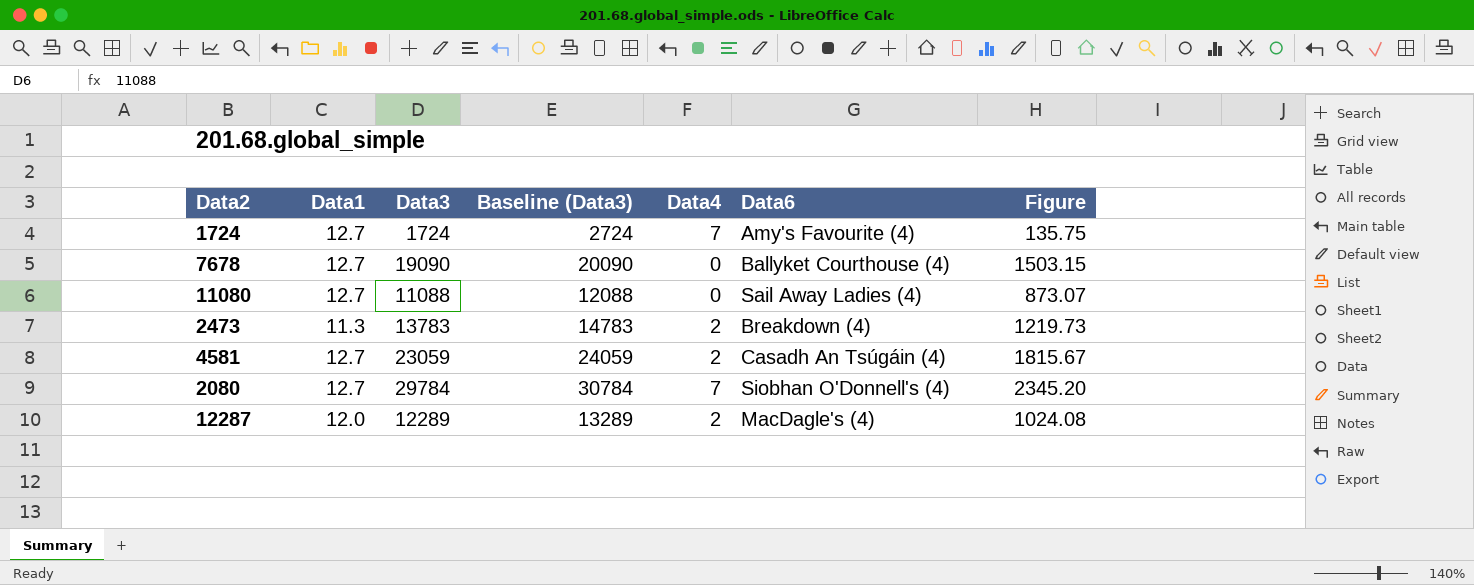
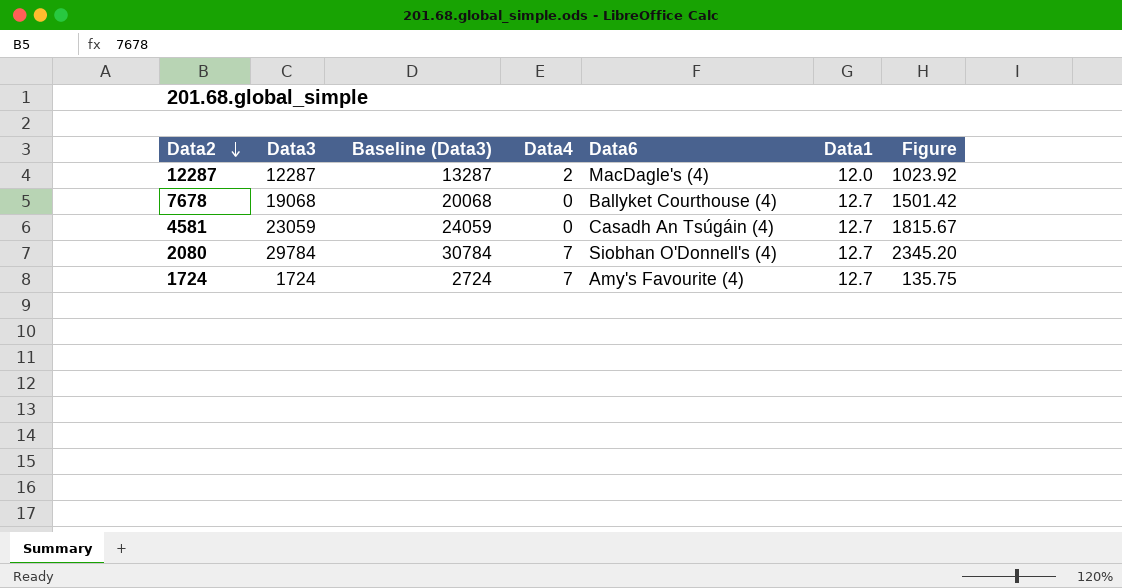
row order: none -> Data2 descending
column Data1 | position: 2 -> 6
row 11080: 12.7 | 11088 | 12088 | 0 | Sail Away Ladies (4) | 873.07 -> none
row 2473: 11.3 | 13783 | 14783 | 2 | Breakdown (4) | 1219.73 -> none
12287 | Data3: 12289 -> 12287
12287 | Baseline (Data3): 13289 -> 13287
12287 | Figure: 1024.08 -> 1023.92
7678 | Data3: 19090 -> 19068
7678 | Baseline (Data3): 20090 -> 20068
7678 | Figure: 1503.15 -> 1501.42
4581 | Data4: 2 -> 0

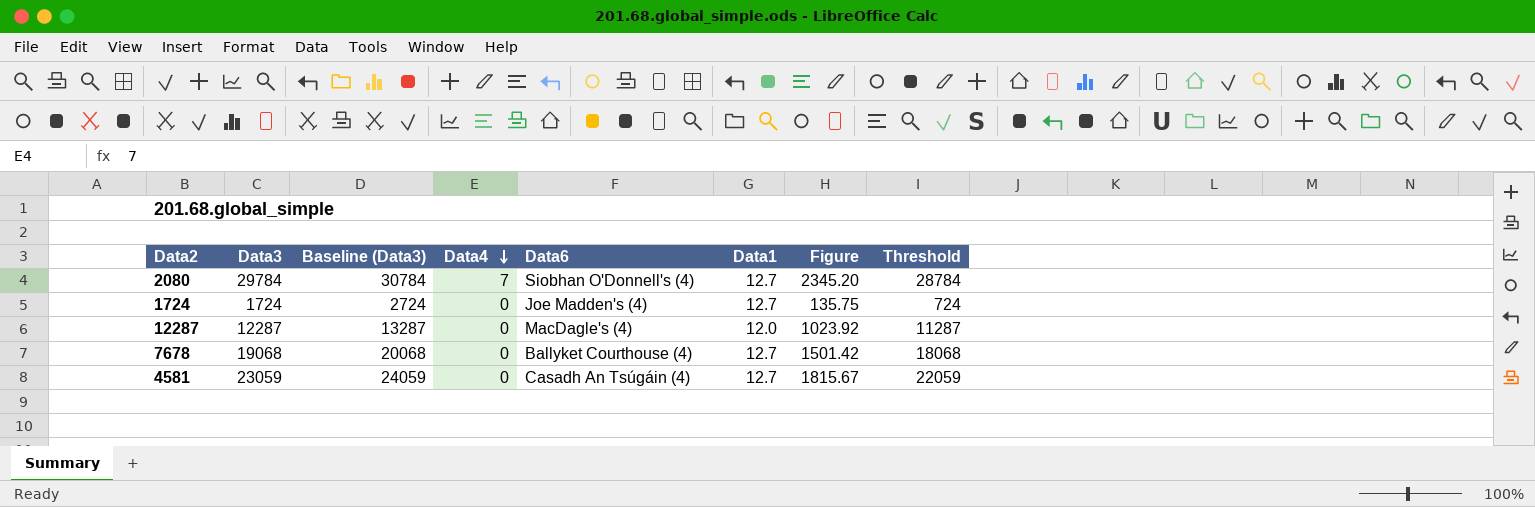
row order: Data2 descending -> Data4 descending
column Threshold | formula: none -> [Data3] - 1000
1724 | Data4: 7 -> 0
1724 | Data6: Amy's Favourite (4) -> Joe Madden's (4)
12287 | Data4: 2 -> 0

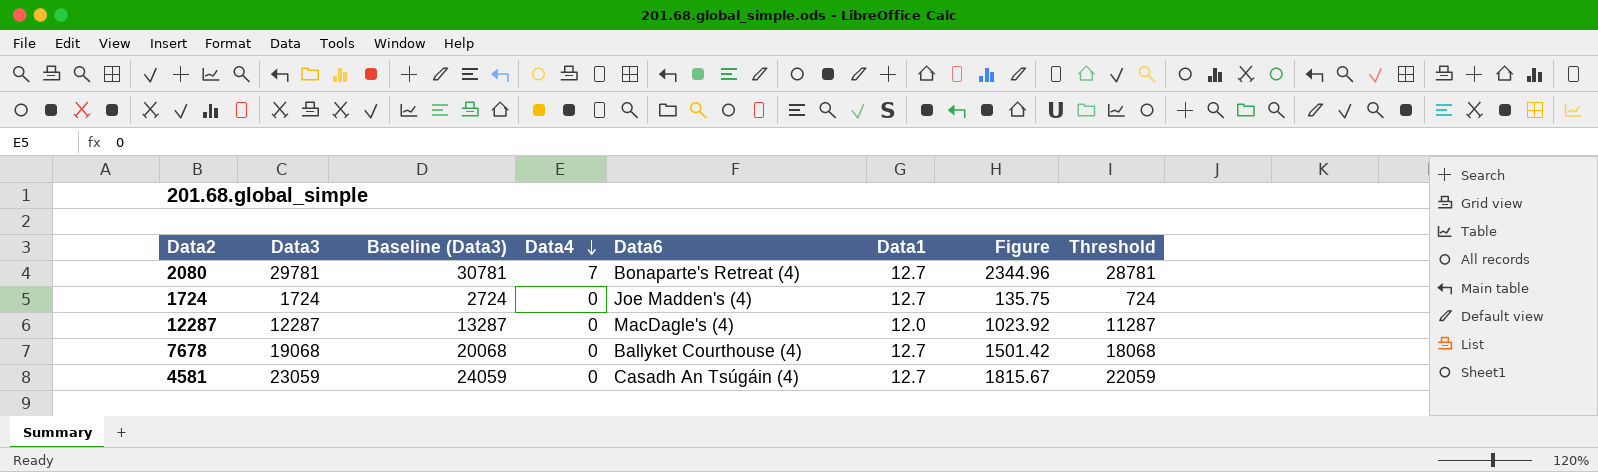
2080 | Data3: 29784 -> 29781
2080 | Baseline (Data3): 30784 -> 30781
2080 | Data6: Siobhan O'Donnell's (4) -> Bonaparte's Retreat (4)
2080 | Figure: 2345.20 -> 2344.96
2080 | Threshold: 28784 -> 28781

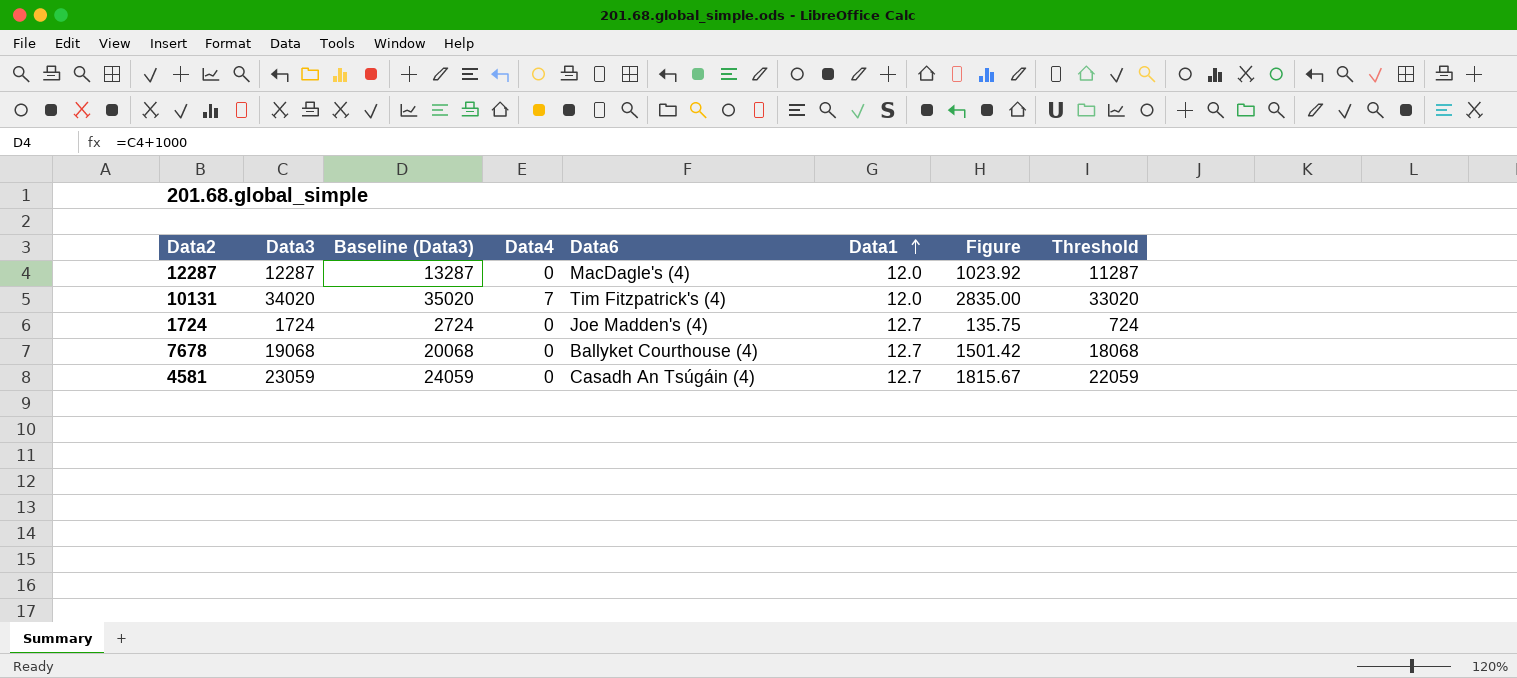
row order: Data4 descending -> Data1 ascending
row 2080: 29781 | 30781 | 7 | Bonaparte's Retreat (4) | 12.7 | 2344.96 | 28781 -> none
row 10131: none -> 34020 | 35020 | 7 | Tim Fitzpatrick's (4) | 12.0 | 2835.00 | 33020

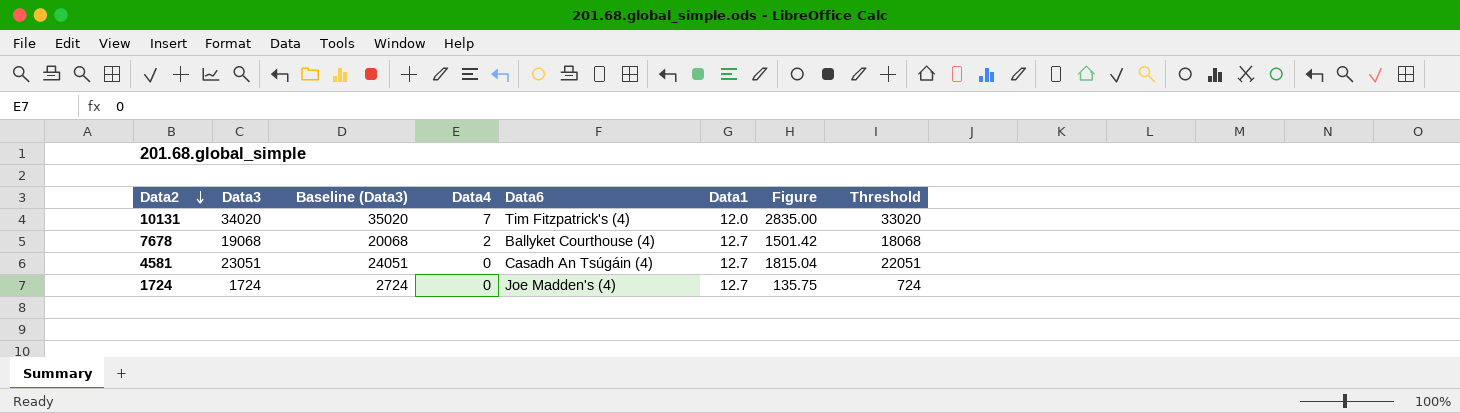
row order: Data1 ascending -> Data2 descending
row 12287: 12287 | 13287 | 0 | MacDagle's (4) | 12.0 | 1023.92 | 11287 -> none
7678 | Data4: 0 -> 2
4581 | Data3: 23059 -> 23051
4581 | Baseline (Data3): 24059 -> 24051
4581 | Figure: 1815.67 -> 1815.04
4581 | Threshold: 22059 -> 22051

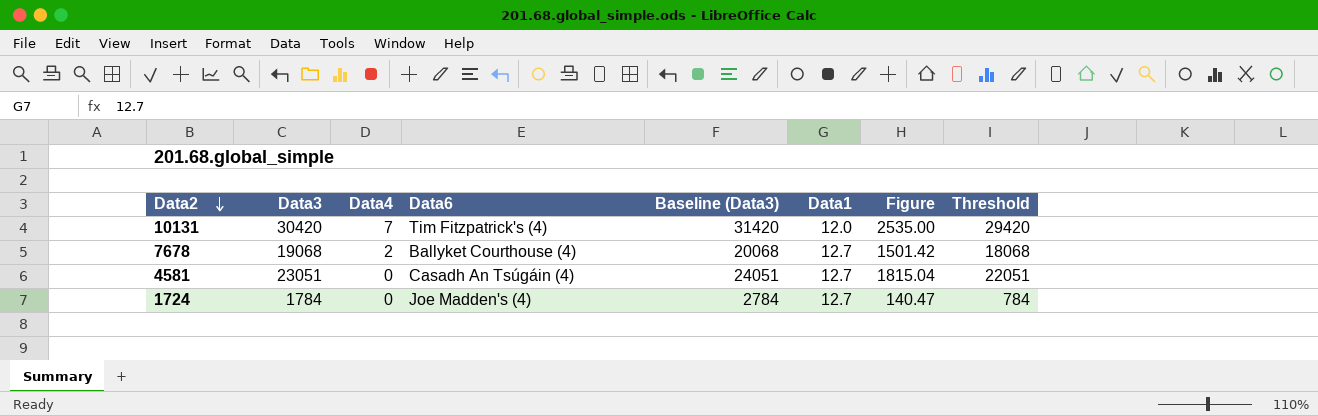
column Baseline (Data3) | position: 3 -> 5
10131 | Data3: 34020 -> 30420
10131 | Baseline (Data3): 35020 -> 31420
10131 | Figure: 2835.00 -> 2535.00
10131 | Threshold: 33020 -> 29420
1724 | Data3: 1724 -> 1784
1724 | Baseline (Data3): 2724 -> 2784
1724 | Figure: 135.75 -> 140.47
1724 | Threshold: 724 -> 784

